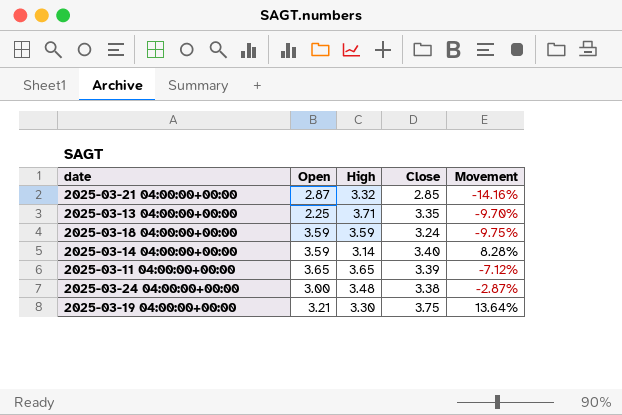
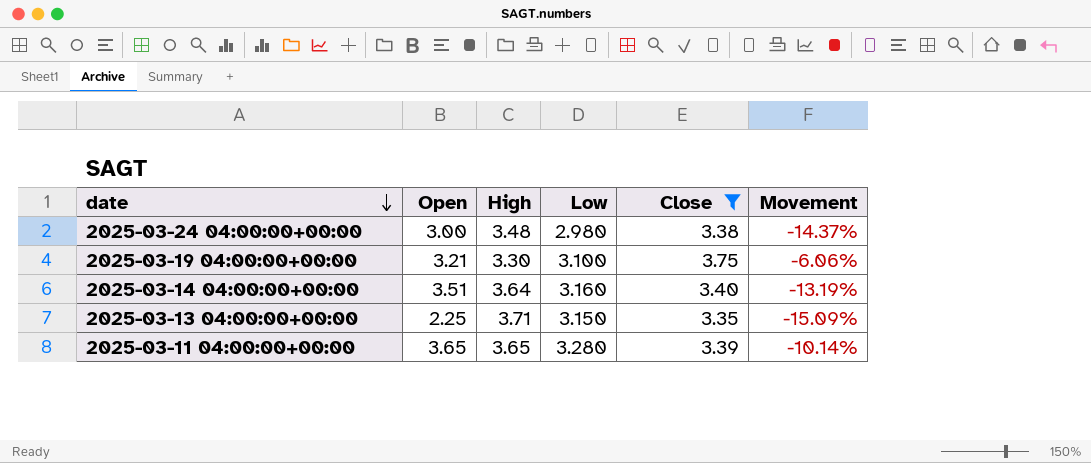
filter: none -> Close >= 3.35
row order: none -> date descending
column Low | position: none -> 4
column Movement | formula: ([Close] - [High]) / [High] -> ([Low] - [High]) / [High]
2025-03-14 04:00:00+00:00 | Open: 3.59 -> 3.51
2025-03-14 04:00:00+00:00 | High: 3.14 -> 3.64

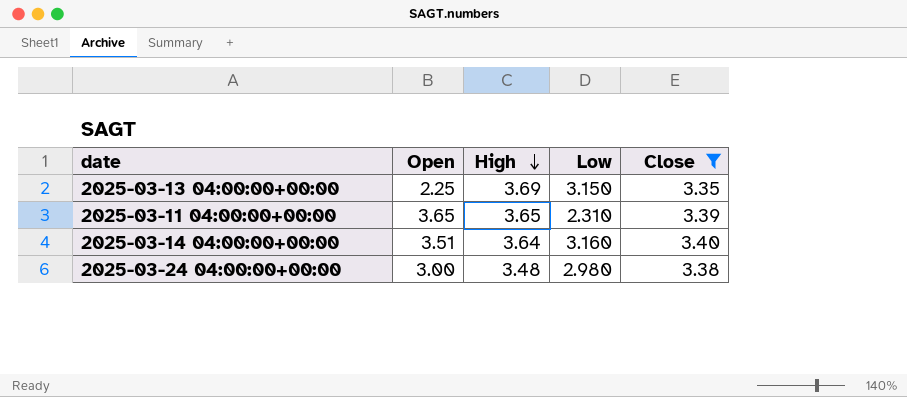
row order: date descending -> High descending
column Movement | formula: ([Low] - [High]) / [High] -> none
row 2025-03-19 04:00:00+00:00: 3.21 | 3.30 | 3.100 | 3.75 | -6.06% -> none
2025-03-13 04:00:00+00:00 | High: 3.71 -> 3.69
2025-03-11 04:00:00+00:00 | Low: 3.280 -> 2.310

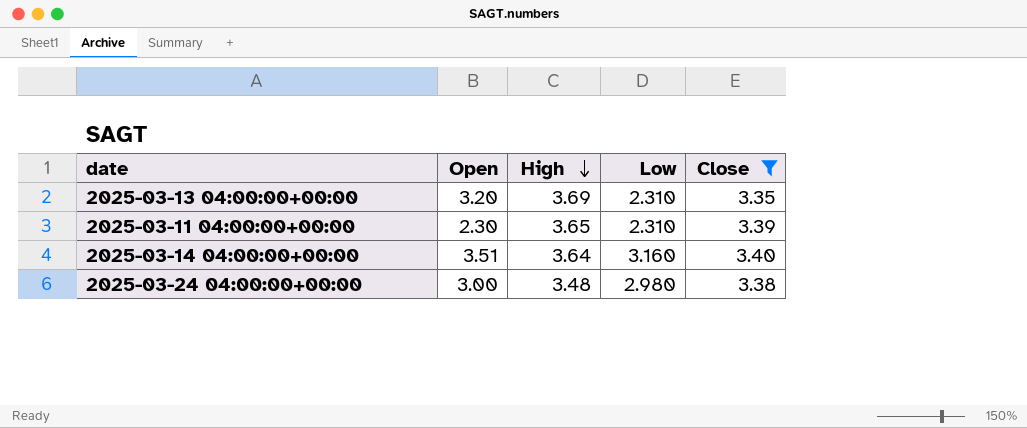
2025-03-13 04:00:00+00:00 | Open: 2.25 -> 3.20
2025-03-13 04:00:00+00:00 | Low: 3.150 -> 2.310
2025-03-11 04:00:00+00:00 | Open: 3.65 -> 2.30

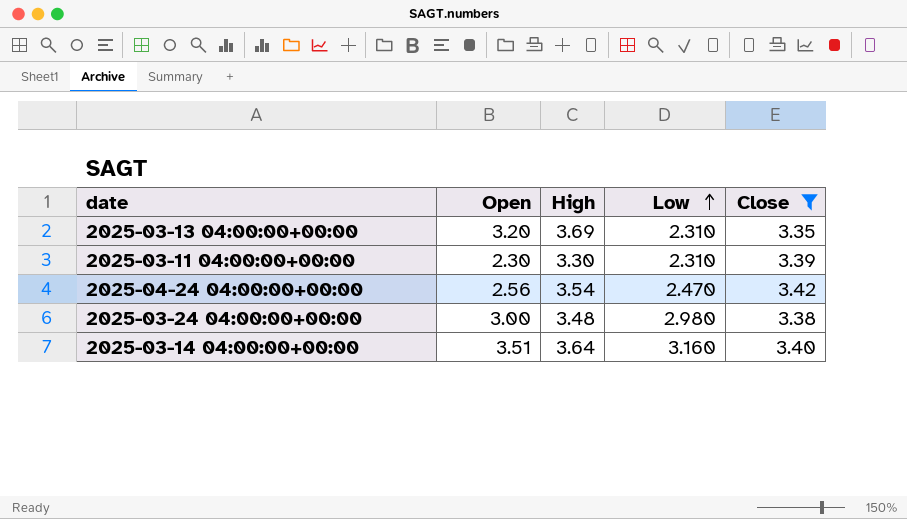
row order: High descending -> Low ascending
2025-03-11 04:00:00+00:00 | High: 3.65 -> 3.30
row 2025-04-24 04:00:00+00:00: none -> 2.56 | 3.54 | 2.470 | 3.42

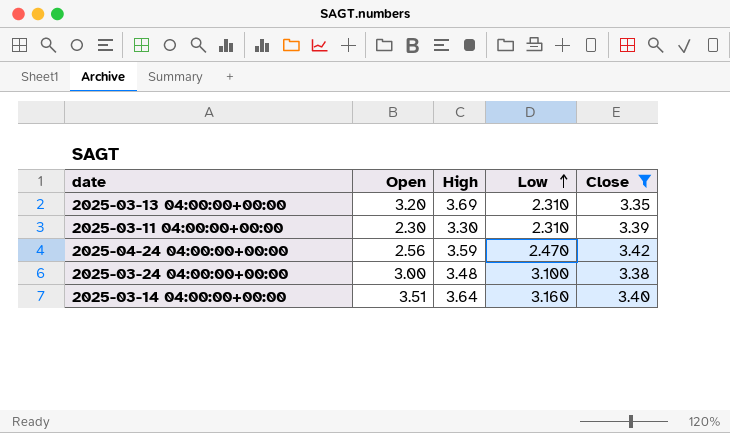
2025-04-24 04:00:00+00:00 | High: 3.54 -> 3.59
2025-03-24 04:00:00+00:00 | Low: 2.980 -> 3.100

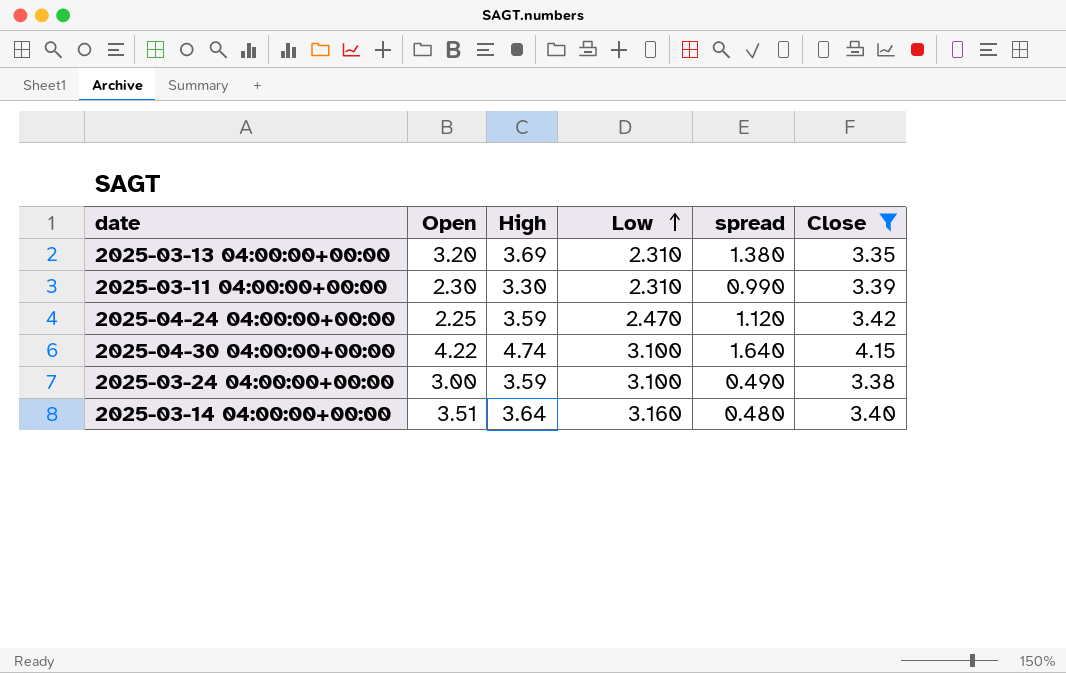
column spread | formula: none -> [High] - [Low]
2025-04-24 04:00:00+00:00 | Open: 2.56 -> 2.25
row 2025-04-30 04:00:00+00:00: none -> 4.22 | 4.74 | 3.100 | 1.640 | 4.15
2025-03-24 04:00:00+00:00 | High: 3.48 -> 3.59

